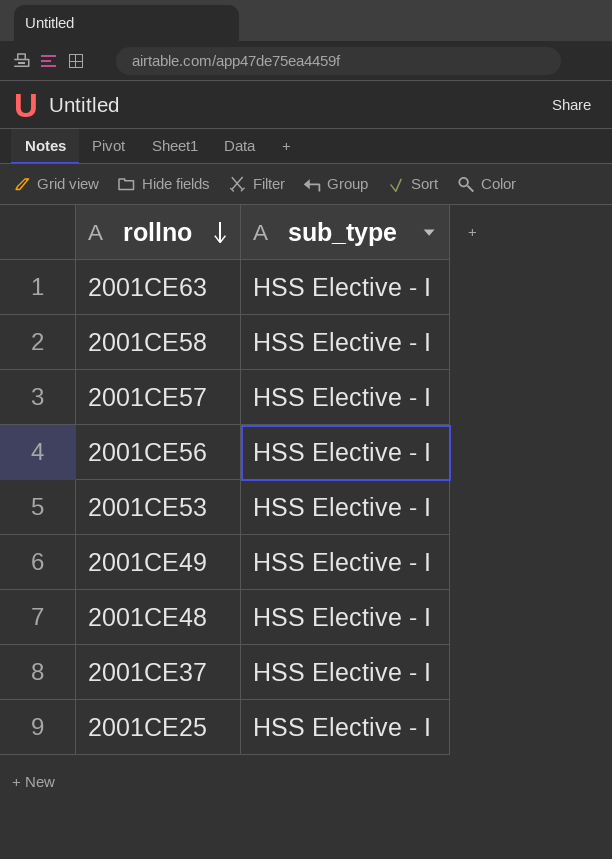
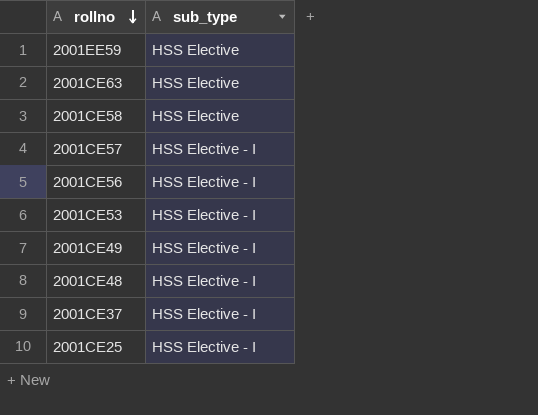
row 2001EE59: none -> HSS Elective
2001CE63 | sub_type: HSS Elective - I -> HSS Elective
2001CE58 | sub_type: HSS Elective - I -> HSS Elective

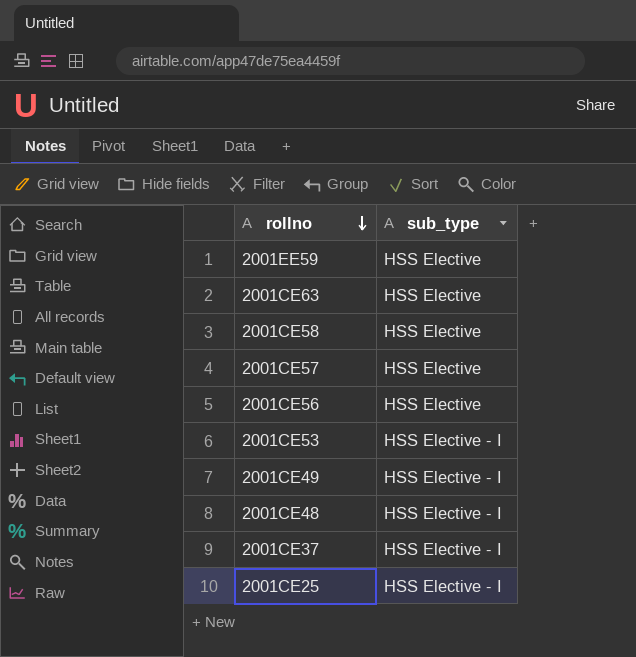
2001CE57 | sub_type: HSS Elective - I -> HSS Elective
2001CE56 | sub_type: HSS Elective - I -> HSS Elective

